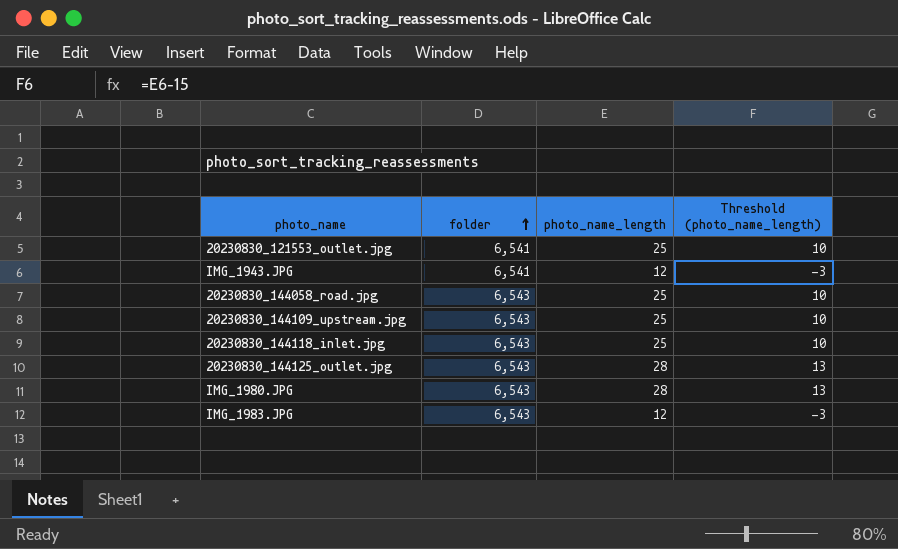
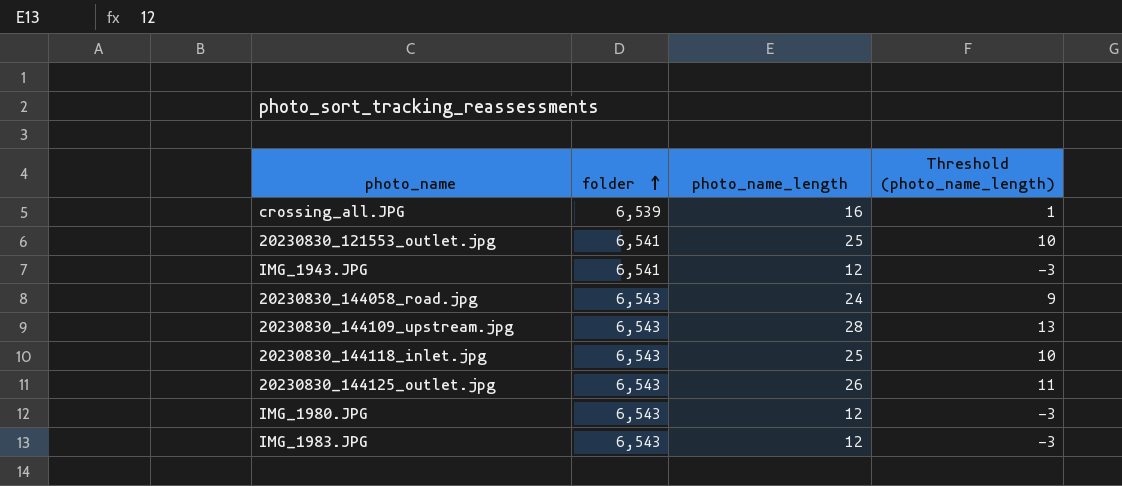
row crossing_all.JPG: none -> 6,539 | 16 | 1
20230830_144058_road.jpg | photo_name_length: 25 -> 24
20230830_144058_road.jpg | Threshold (photo_name_length): 10 -> 9
20230830_144109_upstream.jpg | photo_name_length: 25 -> 28
20230830_144109_upstream.jpg | Threshold (photo_name_length): 10 -> 13
20230830_144125_outlet.jpg | photo_name_length: 28 -> 26
20230830_144125_outlet.jpg | Threshold (photo_name_length): 13 -> 11
IMG_1980.JPG | photo_name_length: 28 -> 12
IMG_1980.JPG | Threshold (photo_name_length): 13 -> -3

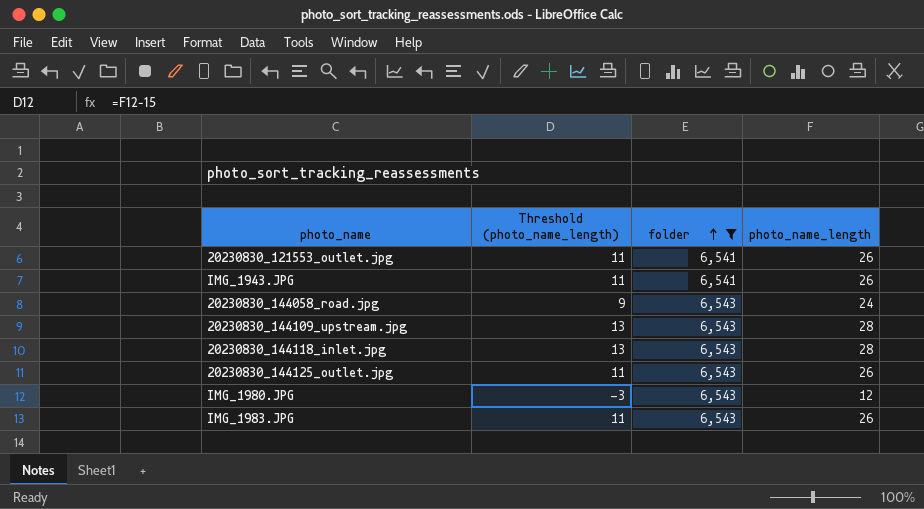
filter: none -> folder != 6,539
column Threshold (photo_name_length) | position: 4 -> 2
20230830_121553_outlet.jpg | Threshold (photo_name_length): 10 -> 11
20230830_121553_outlet.jpg | photo_name_length: 25 -> 26
IMG_1943.JPG | Threshold (photo_name_length): -3 -> 11
IMG_1943.JPG | photo_name_length: 12 -> 26
20230830_144118_inlet.jpg | Threshold (photo_name_length): 10 -> 13
20230830_144118_inlet.jpg | photo_name_length: 25 -> 28
IMG_1983.JPG | Threshold (photo_name_length): -3 -> 11
IMG_1983.JPG | photo_name_length: 12 -> 26

